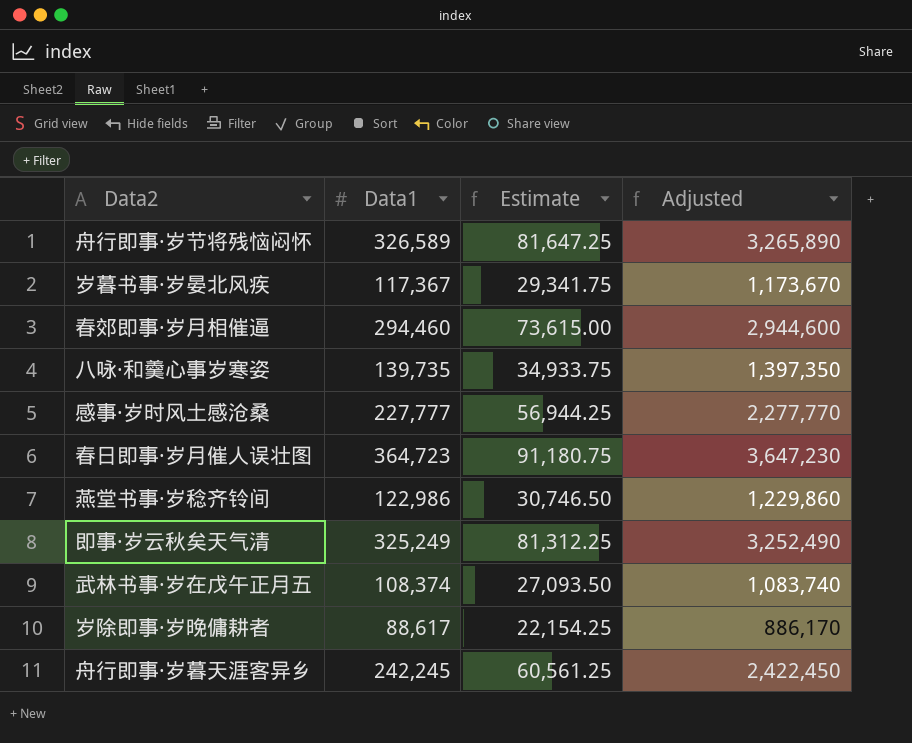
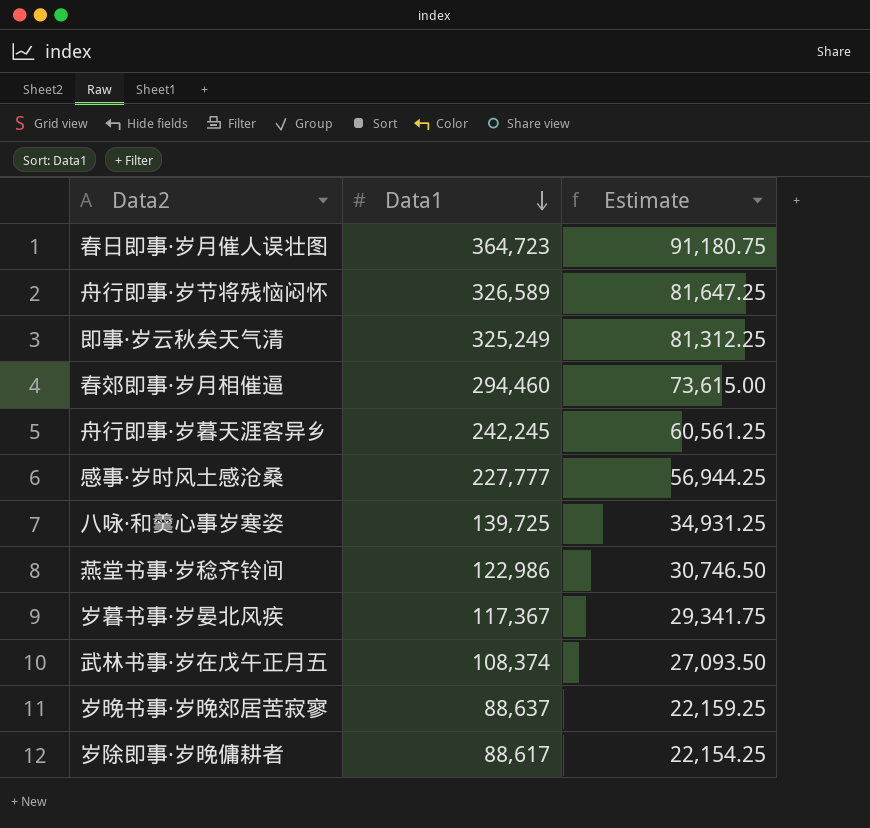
row order: none -> Data1 descending
column Adjusted | formula: [Data1] * 10 -> none
八咏·和羹心事岁寒姿 | Data1: 139,735 -> 139,725
八咏·和羹心事岁寒姿 | Estimate: 34,933.75 -> 34,931.25
row 岁晚书事·岁晚郊居苦寂寥: none -> 88,637 | 22,159.25

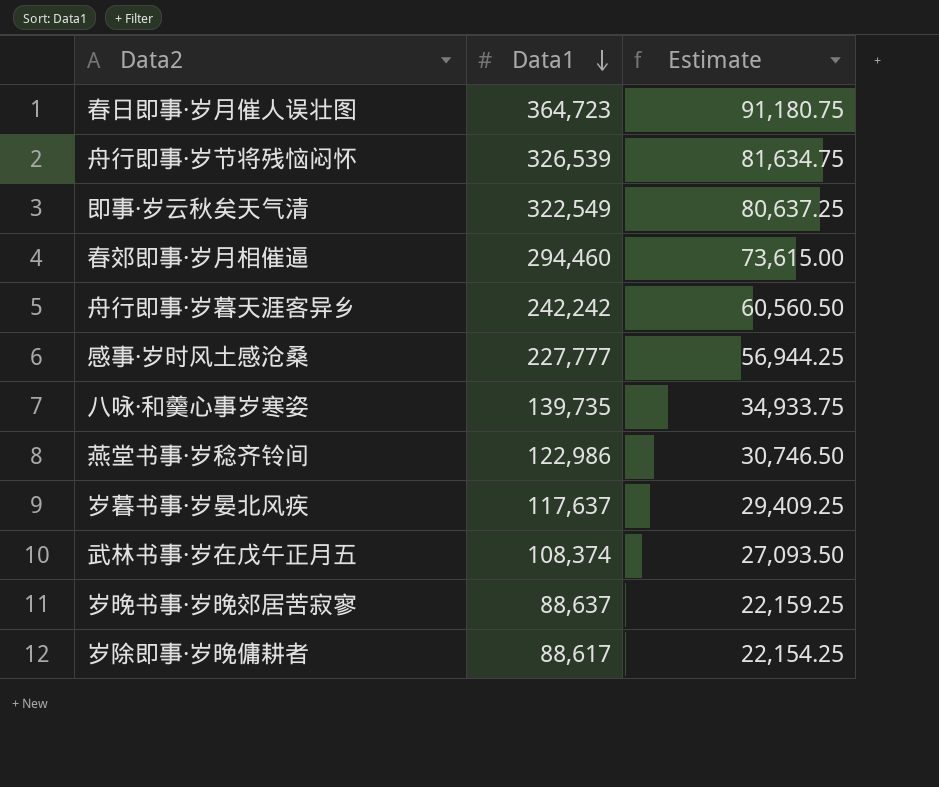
舟行即事·岁节将残恼闷怀 | Data1: 326,589 -> 326,539
舟行即事·岁节将残恼闷怀 | Estimate: 81,647.25 -> 81,634.75
即事·岁云秋矣天气清 | Data1: 325,249 -> 322,549
即事·岁云秋矣天气清 | Estimate: 81,312.25 -> 80,637.25
舟行即事·岁暮天涯客异乡 | Data1: 242,245 -> 242,242
舟行即事·岁暮天涯客异乡 | Estimate: 60,561.25 -> 60,560.50
八咏·和羹心事岁寒姿 | Data1: 139,725 -> 139,735
八咏·和羹心事岁寒姿 | Estimate: 34,931.25 -> 34,933.75
岁暮书事·岁晏北风疾 | Data1: 117,367 -> 117,637
岁暮书事·岁晏北风疾 | Estimate: 29,341.75 -> 29,409.25

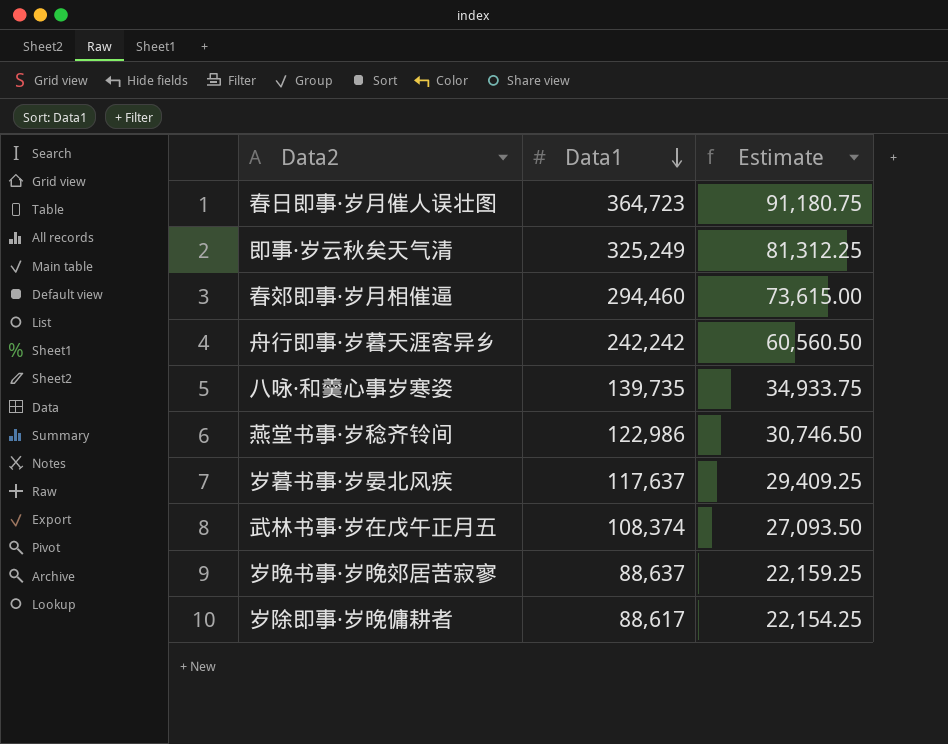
row 舟行即事·岁节将残恼闷怀: 326,539 | 81,634.75 -> none
row 感事·岁时风土感沧桑: 227,777 | 56,944.25 -> none
即事·岁云秋矣天气清 | Data1: 322,549 -> 325,249
即事·岁云秋矣天气清 | Estimate: 80,637.25 -> 81,312.25

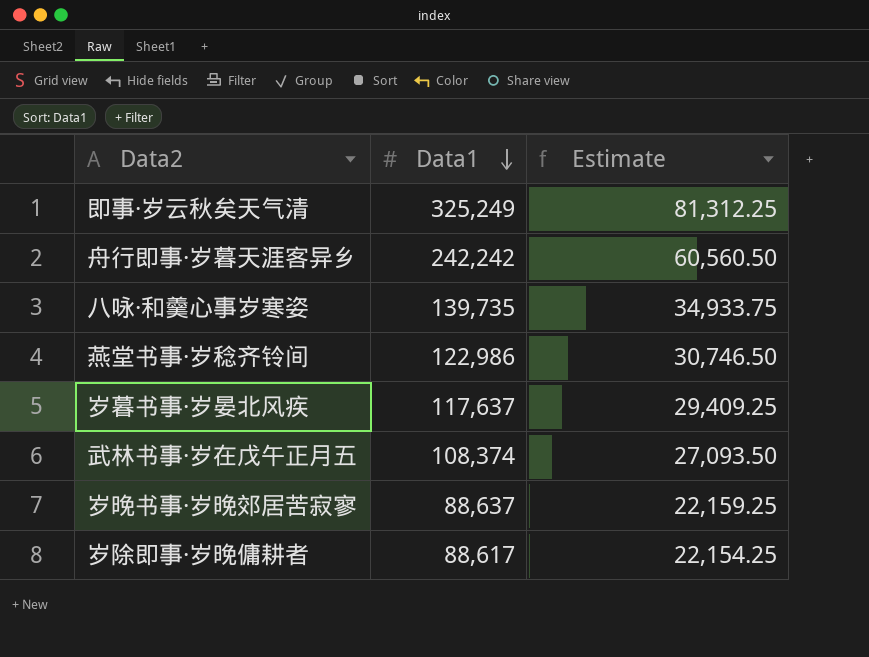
row 春日即事·岁月催人误壮图: 364,723 | 91,180.75 -> none
row 春郊即事·岁月相催逼: 294,460 | 73,615.00 -> none

